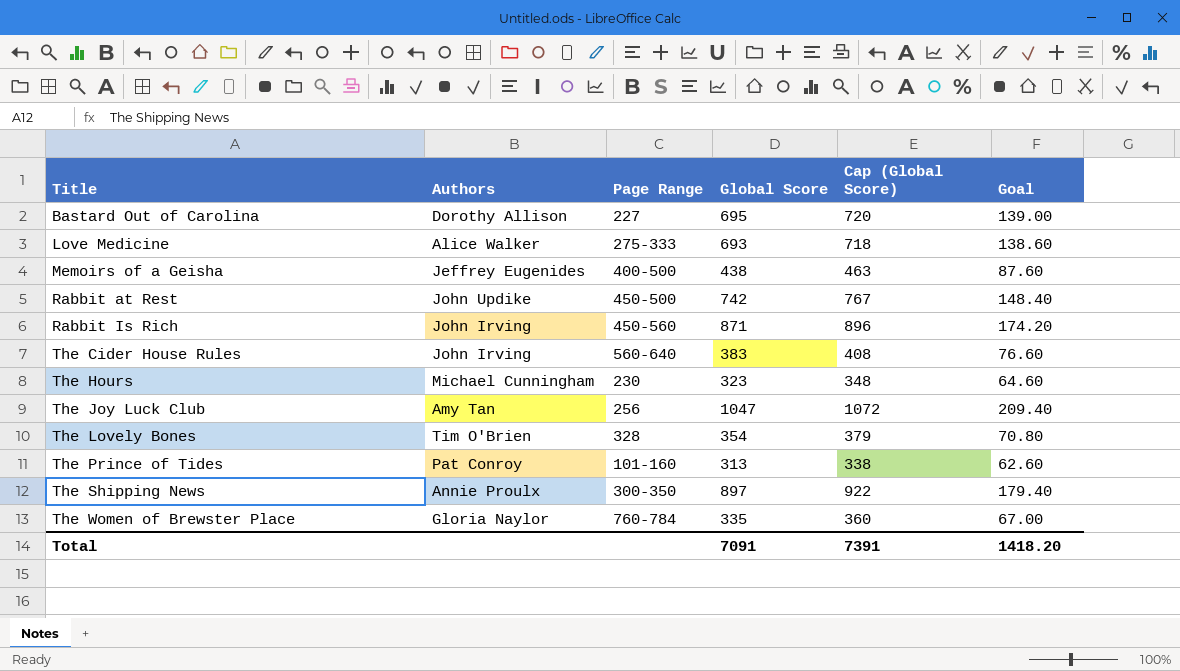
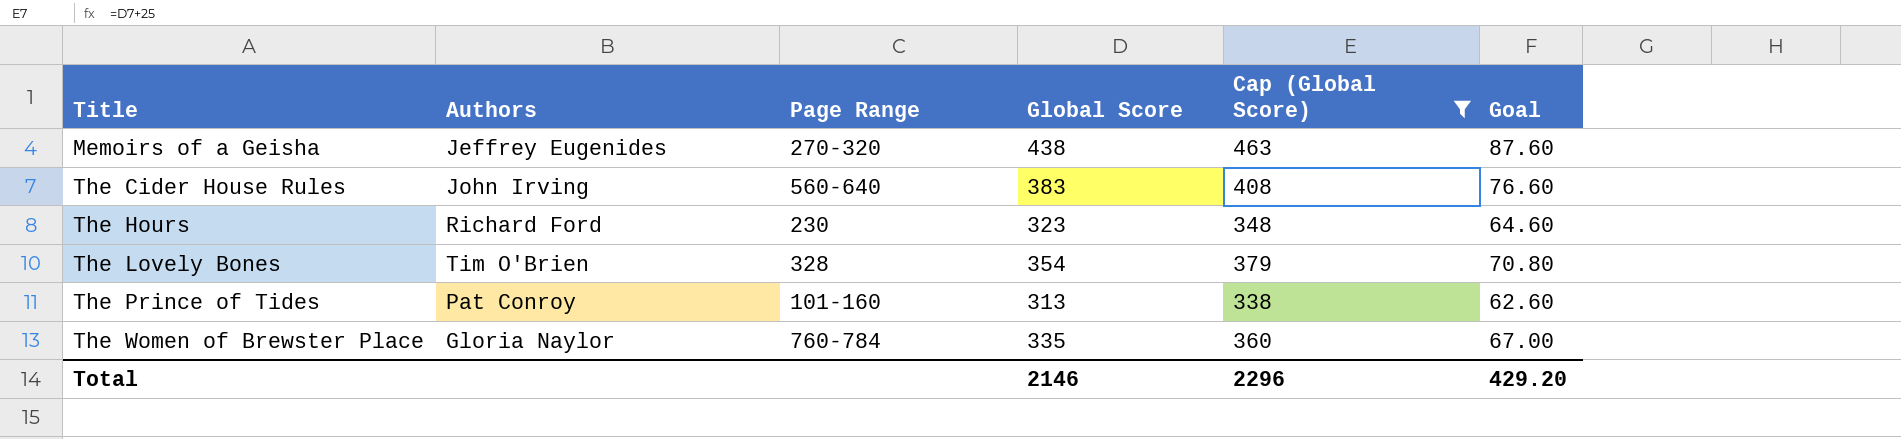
filter: none -> Cap (Global Score) <= 463
Memoirs of a Geisha | Page Range: 400-500 -> 270-320
The Hours | Authors: Michael Cunningham -> Richard Ford
Total | Global Score: 7091 -> 2146
Total | Cap (Global Score): 7391 -> 2296
Total | Goal: 1418.20 -> 429.20

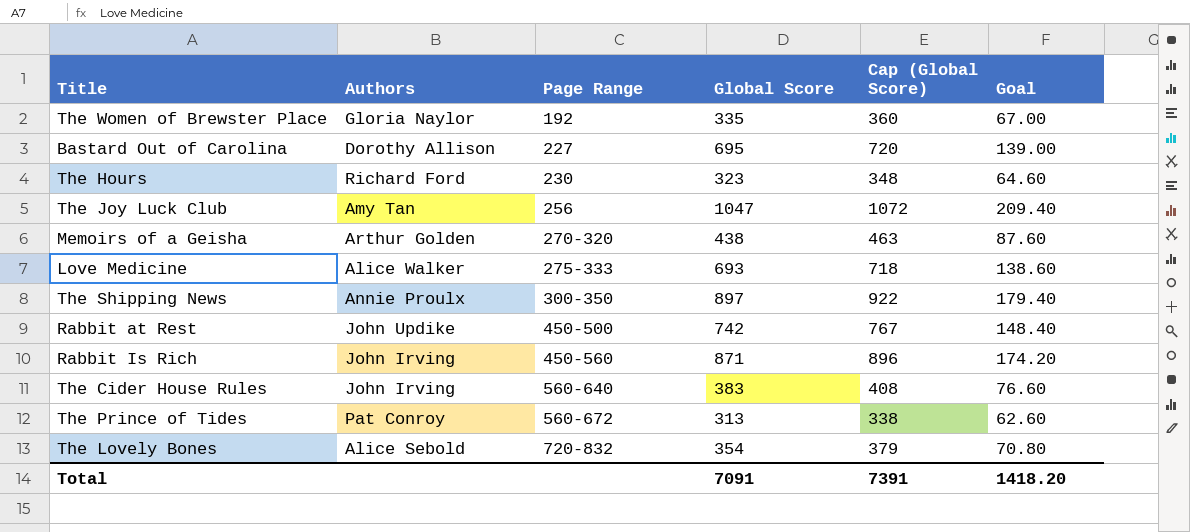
filter: Cap (Global Score) <= 463 -> none
row order: Title ascending -> Page Range ascending
The Women of Brewster Place | Page Range: 760-784 -> 192
Memoirs of a Geisha | Authors: Jeffrey Eugenides -> Arthur Golden
The Prince of Tides | Page Range: 101-160 -> 560-672
The Lovely Bones | Authors: Tim O'Brien -> Alice Sebold
The Lovely Bones | Page Range: 328 -> 720-832
Total | Global Score: 2146 -> 7091
Total | Cap (Global Score): 2296 -> 7391
Total | Goal: 429.20 -> 1418.20

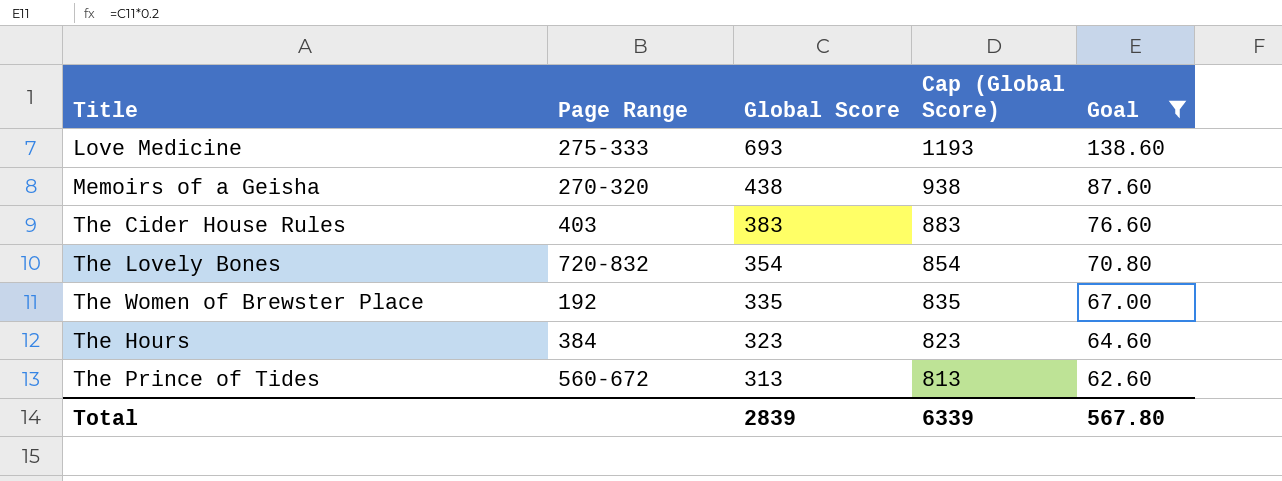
filter: none -> Goal <= 138.60
row order: Page Range ascending -> Global Score descending
column Authors | position: 2 -> none
column Cap (Global Score) | formula: [Global Score] + 25 -> [Global Score] + 500
The Cider House Rules | Page Range: 560-640 -> 403
The Hours | Page Range: 230 -> 384
Total | Global Score: 7091 -> 2839
Total | Cap (Global Score): 7391 -> 6339
Total | Goal: 1418.20 -> 567.80

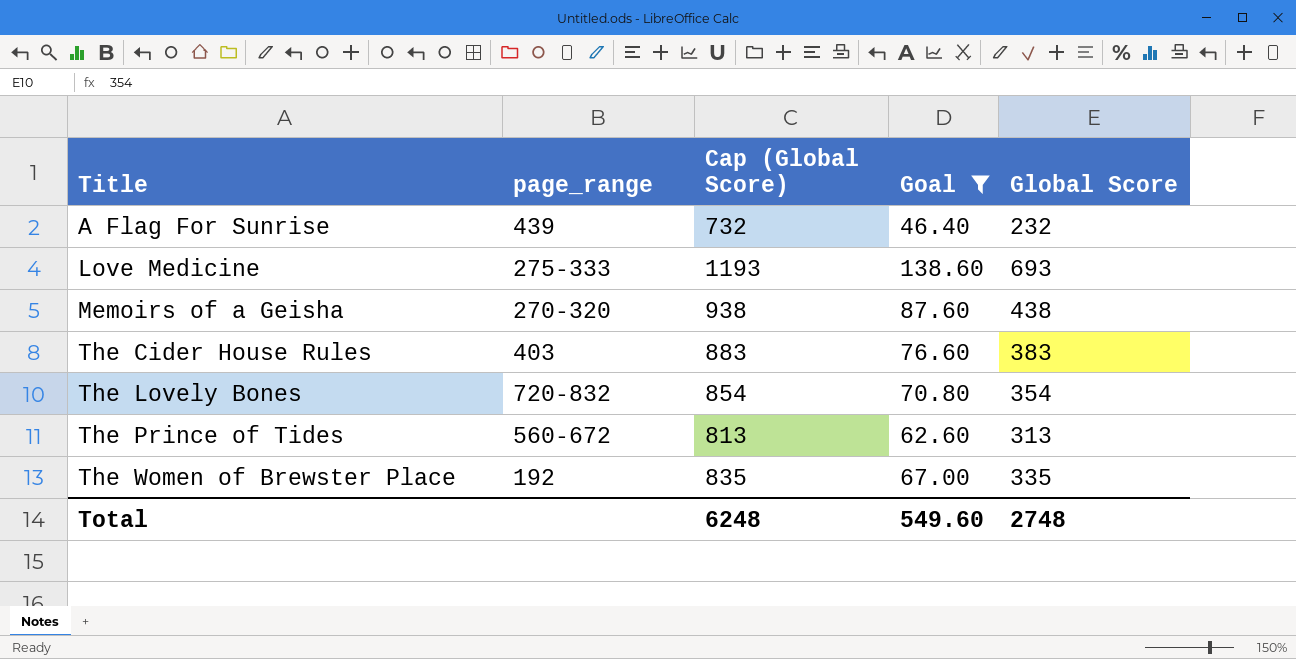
row order: Global Score descending -> Title ascending
column name: Page Range -> page_range
column Global Score | position: 3 -> 5
row The Hours: 384 | 323 | 823 | 64.60 -> none
row A Flag For Sunrise: none -> 439 | 732 | 46.40 | 232
Total | Cap (Global Score): 6339 -> 6248
Total | Goal: 567.80 -> 549.60
Total | Global Score: 2839 -> 2748

